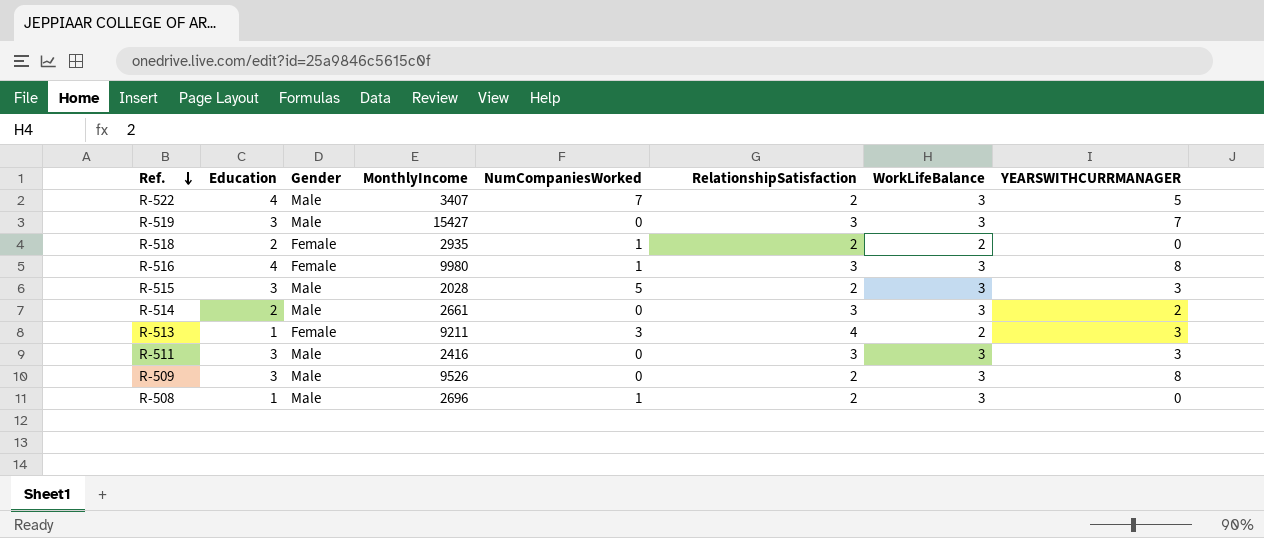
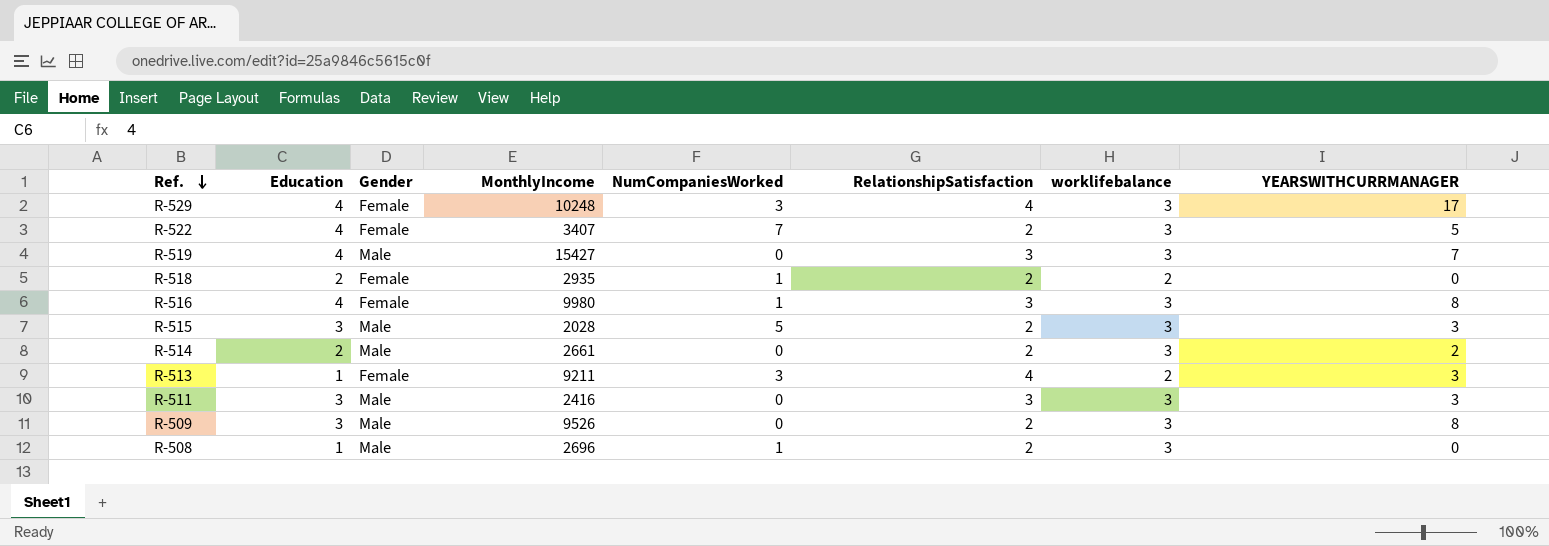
column name: WorkLifeBalance -> worklifebalance
row R-529: none -> 4 | Female | 10248 | 3 | 4 | 3 | 17
R-522 | Gender: Male -> Female
R-519 | Education: 3 -> 4
R-514 | RelationshipSatisfaction: 3 -> 2

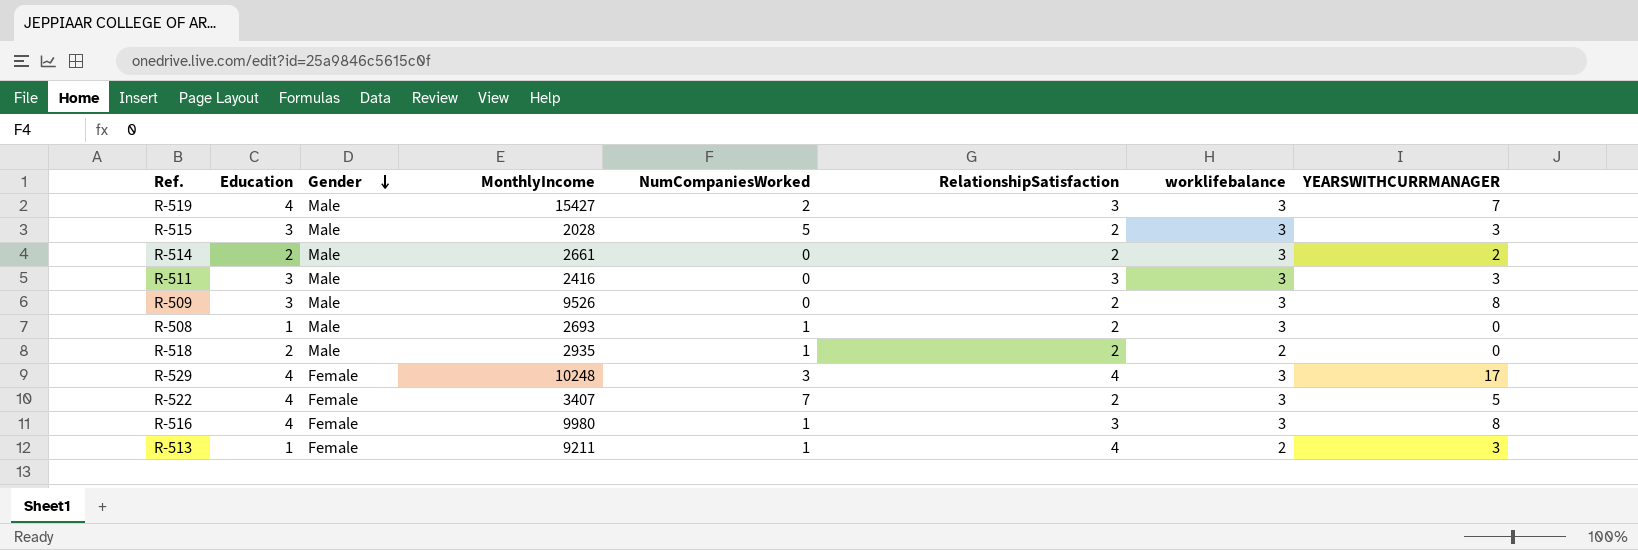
row order: Ref. descending -> Gender descending
R-519 | NumCompaniesWorked: 0 -> 2
R-508 | MonthlyIncome: 2696 -> 2693
R-518 | Gender: Female -> Male
R-513 | NumCompaniesWorked: 3 -> 1

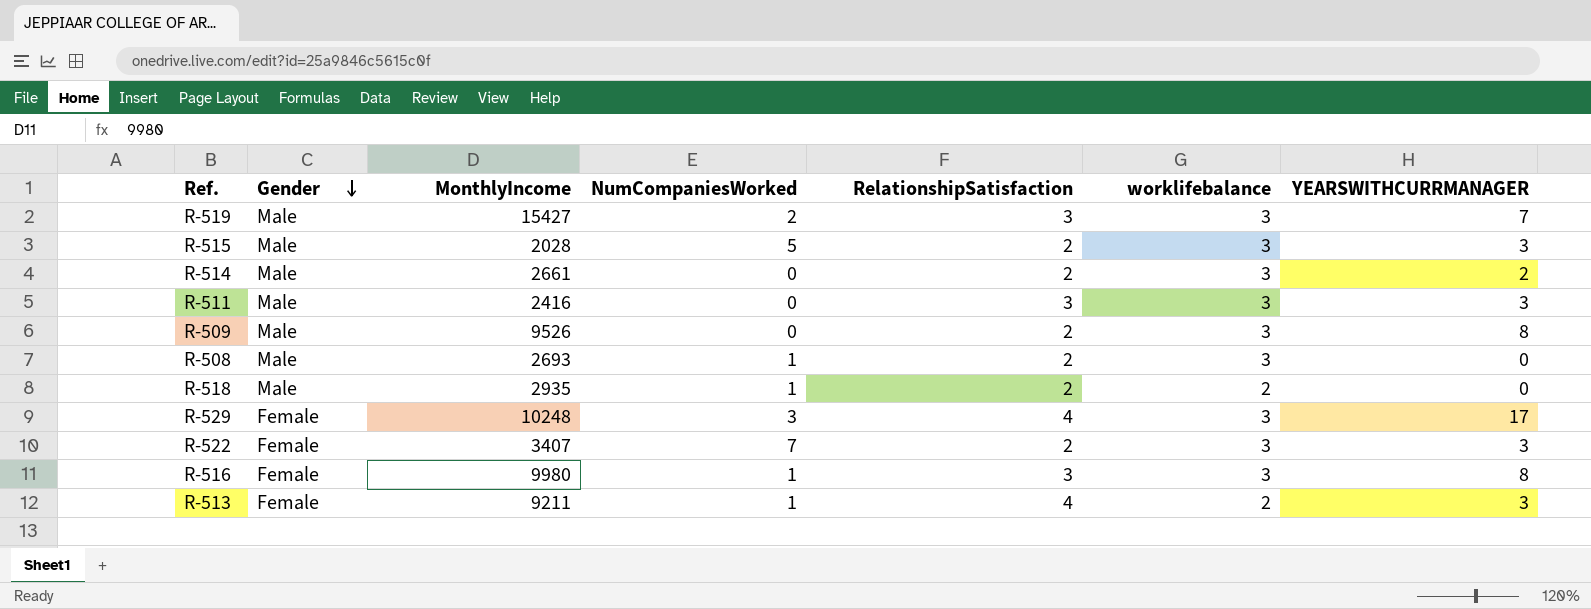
column Education | position: 2 -> none
R-522 | YEARSWITHCURRMANAGER: 5 -> 3

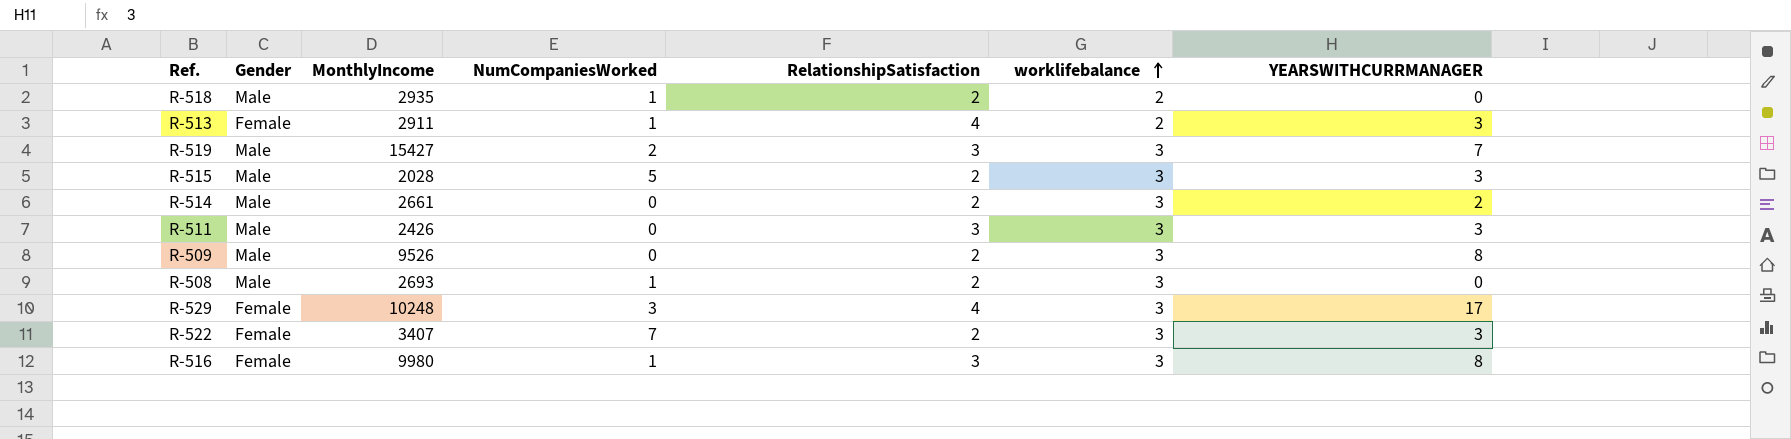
row order: Gender descending -> worklifebalance ascending
R-513 | MonthlyIncome: 9211 -> 2911
R-511 | MonthlyIncome: 2416 -> 2426

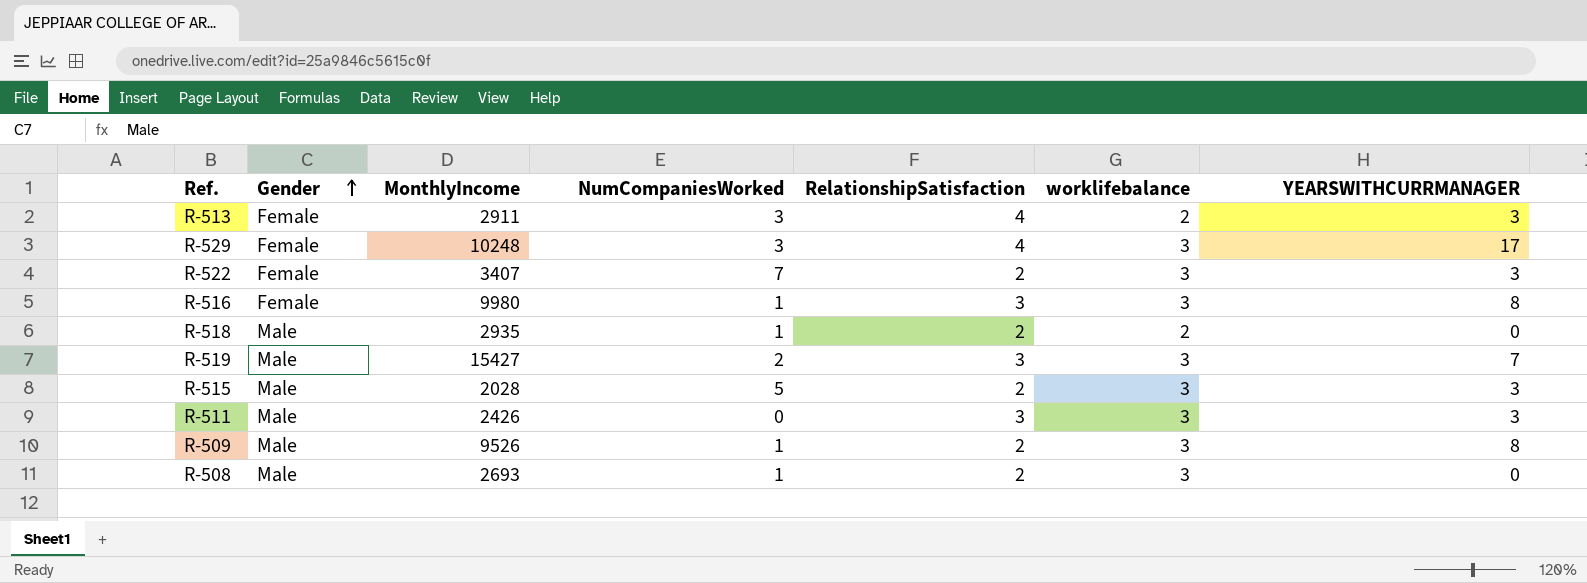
row order: worklifebalance ascending -> Gender ascending
row R-514: Male | 2661 | 0 | 2 | 3 | 2 -> none
R-513 | NumCompaniesWorked: 1 -> 3
R-509 | NumCompaniesWorked: 0 -> 1

